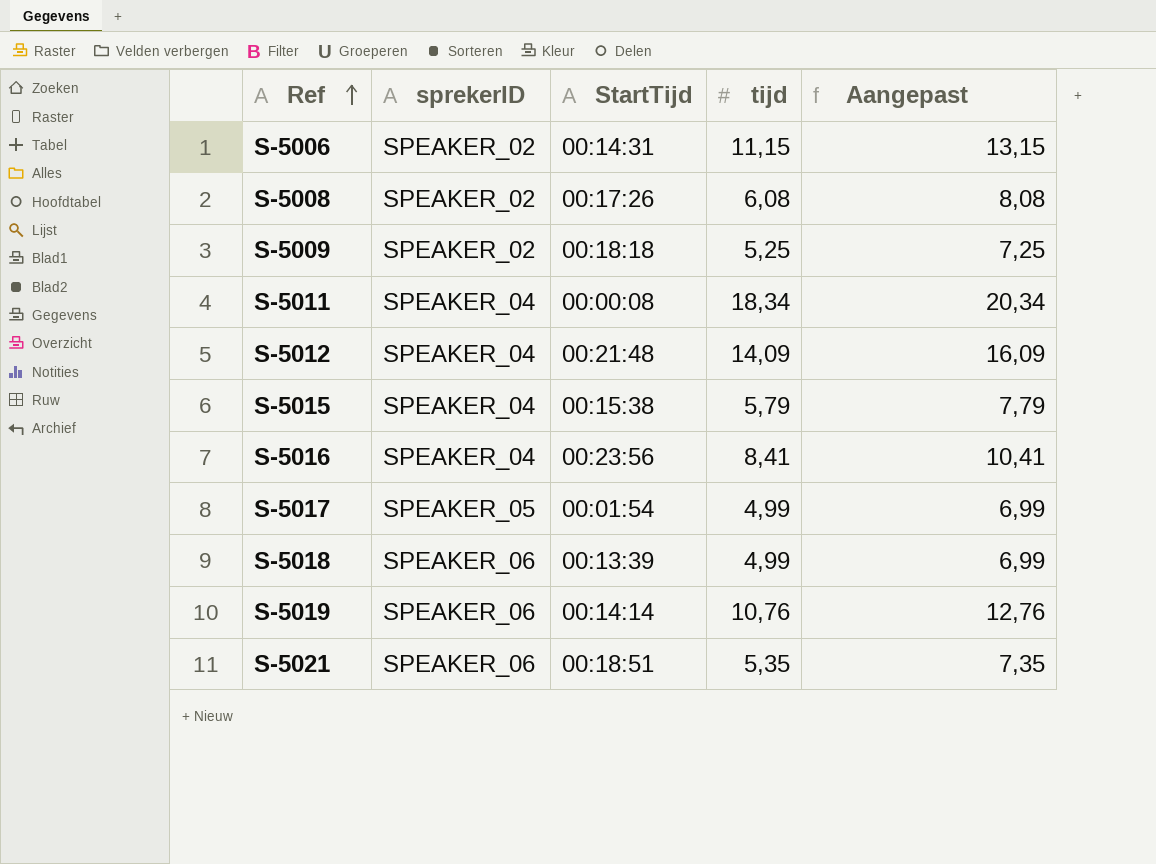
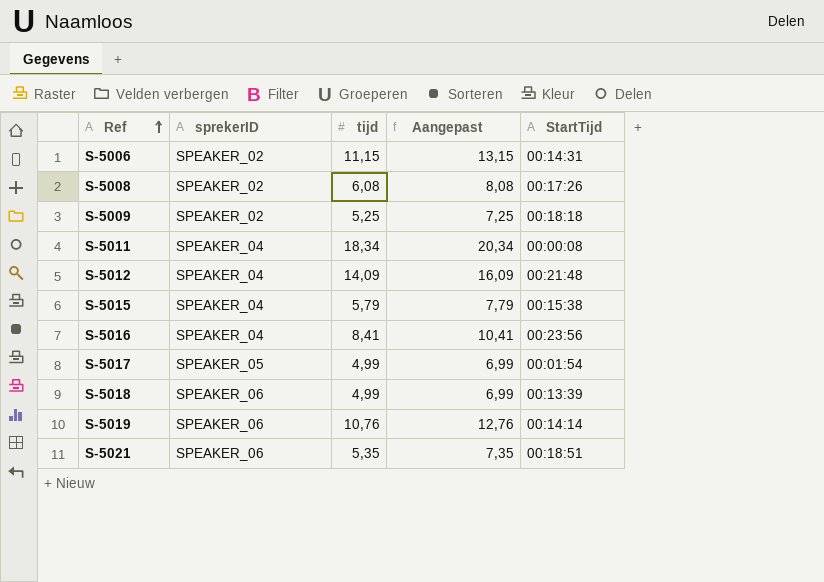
column StartTijd | position: 3 -> 5

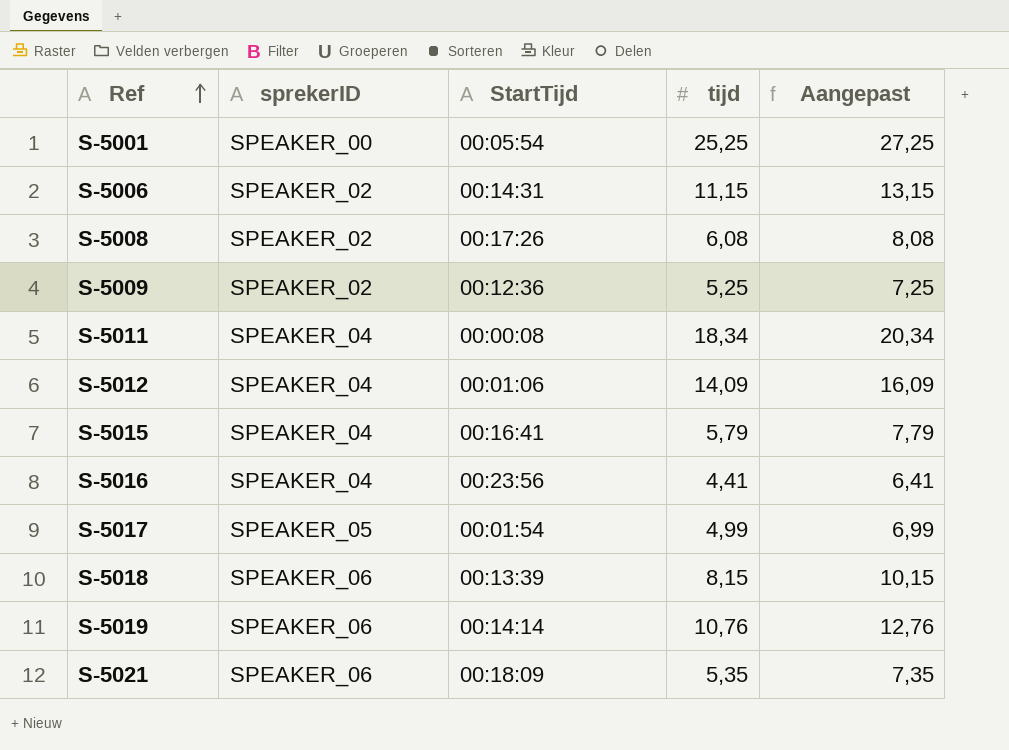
column StartTijd | position: 5 -> 3
row S-5001: none -> SPEAKER_00 | 00:05:54 | 25,25 | 27,25
S-5009 | StartTijd: 00:18:18 -> 00:12:36
S-5012 | StartTijd: 00:21:48 -> 00:01:06
S-5015 | StartTijd: 00:15:38 -> 00:16:41
S-5016 | tijd: 8,41 -> 4,41
S-5016 | Aangepast: 10,41 -> 6,41
S-5018 | tijd: 4,99 -> 8,15
S-5018 | Aangepast: 6,99 -> 10,15
S-5021 | StartTijd: 00:18:51 -> 00:18:09

